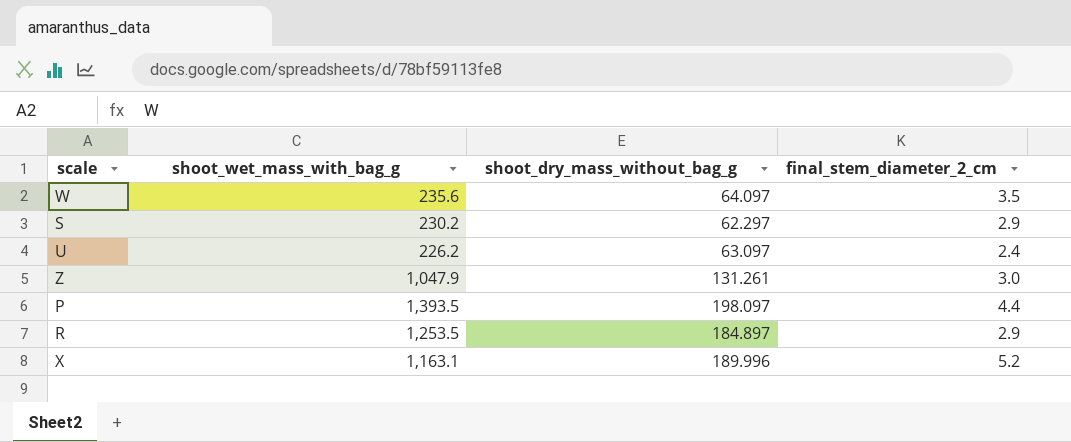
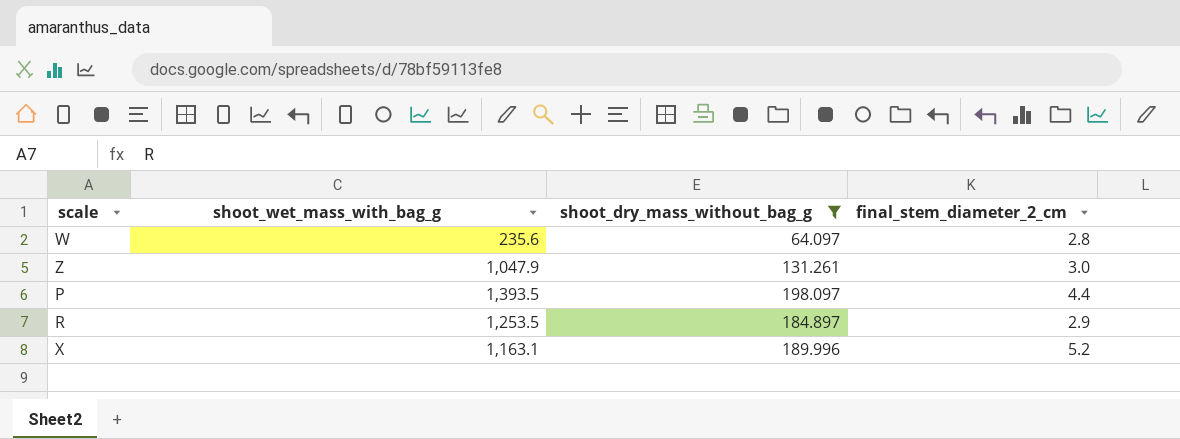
filter: none -> shoot_dry_mass_without_bag_g >= 64.097
W | final_stem_diameter_2_cm: 3.5 -> 2.8

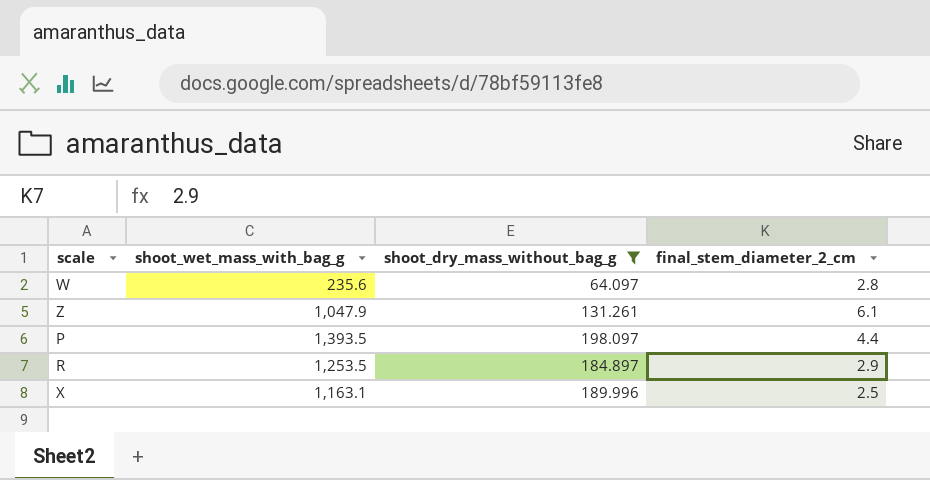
Z | final_stem_diameter_2_cm: 3.0 -> 6.1
X | final_stem_diameter_2_cm: 5.2 -> 2.5

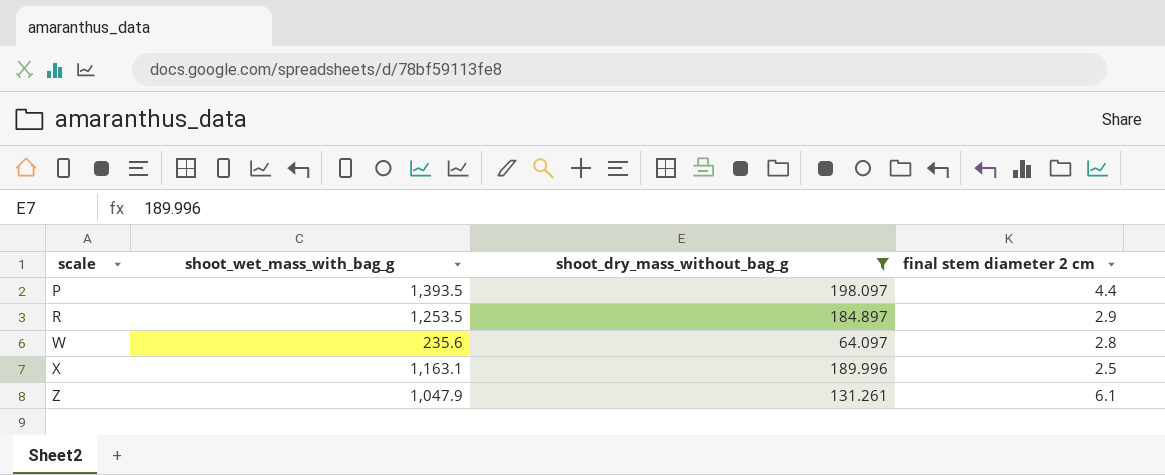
row order: none -> scale ascending
column name: final_stem_diameter_2_cm -> final stem diameter 2 cm

